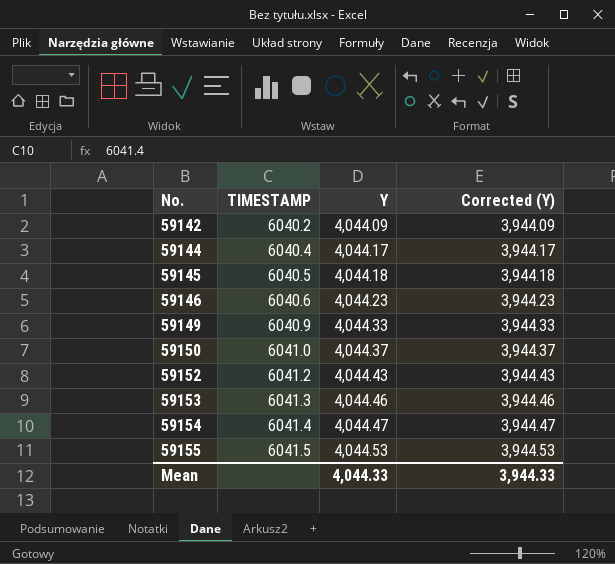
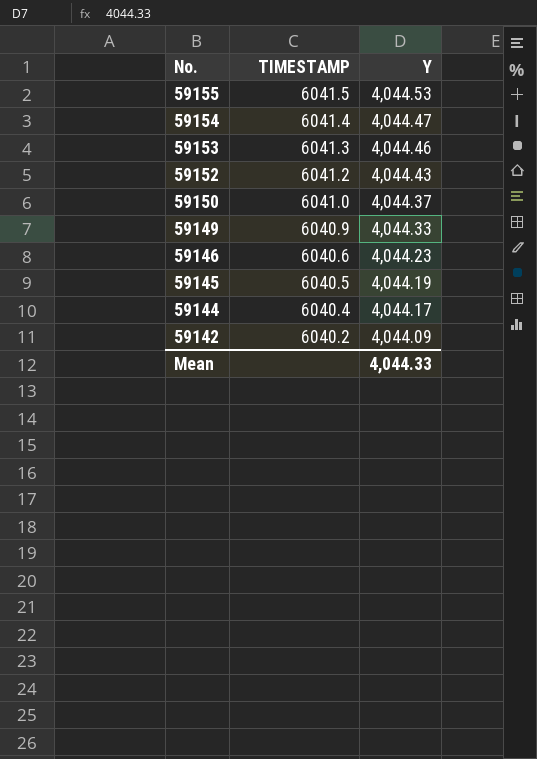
row order: No. ascending -> No. descending
column Corrected (Y) | formula: [Y] - 100 -> none
59145 | Y: 4,044.18 -> 4,044.19

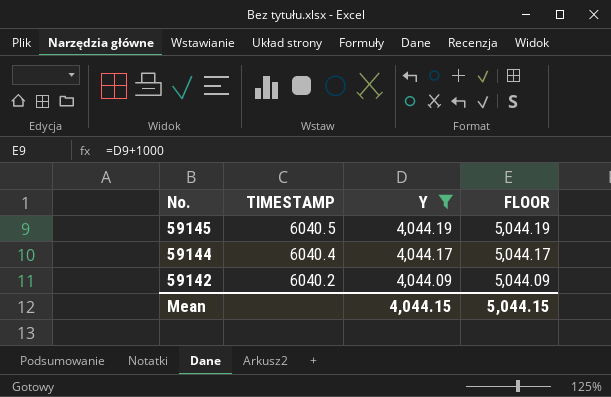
filter: none -> Y <= 4,044.19
column FLOOR | formula: none -> [Y] + 1000
Mean | Y: 4,044.33 -> 4,044.15

